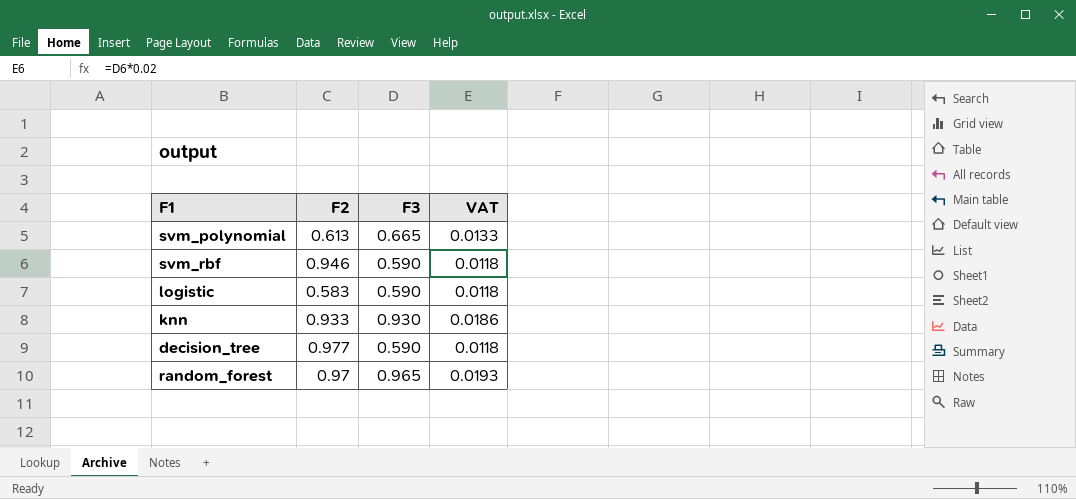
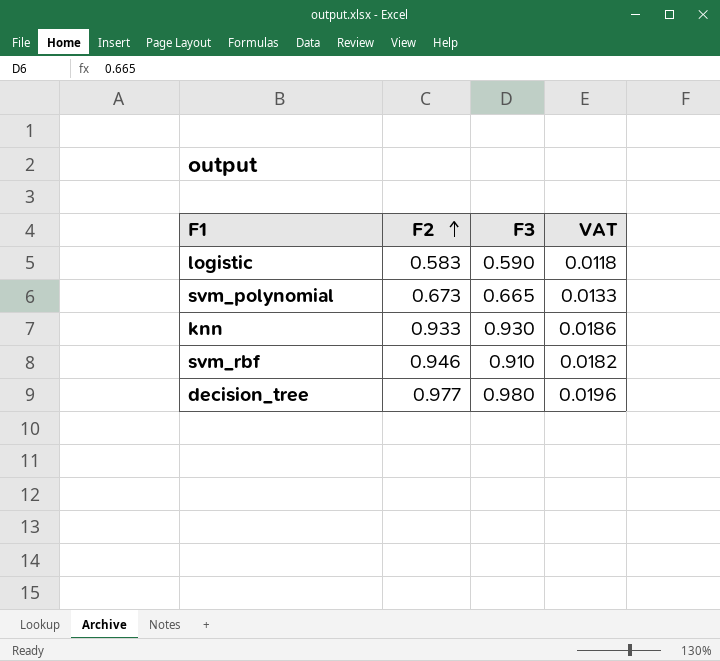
row order: none -> F2 ascending
row random_forest: 0.97 | 0.965 | 0.0193 -> none
svm_polynomial | F2: 0.613 -> 0.673
svm_rbf | F3: 0.590 -> 0.910
svm_rbf | VAT: 0.0118 -> 0.0182
decision_tree | F3: 0.590 -> 0.980
decision_tree | VAT: 0.0118 -> 0.0196

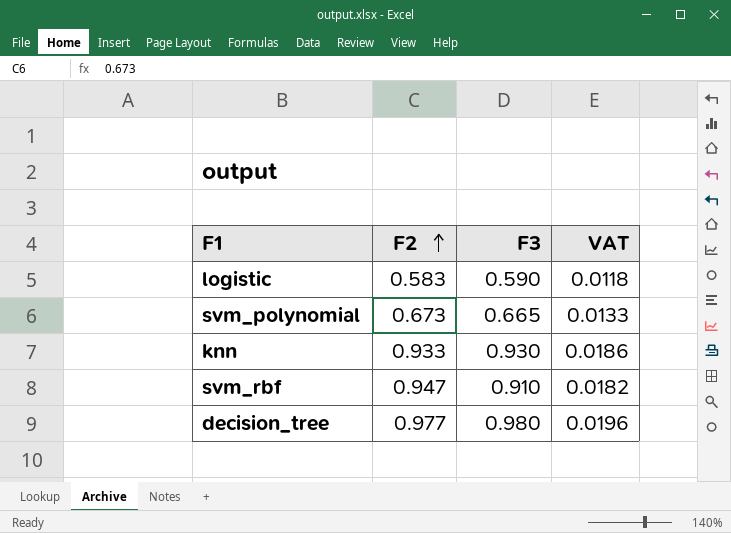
svm_rbf | F2: 0.946 -> 0.947

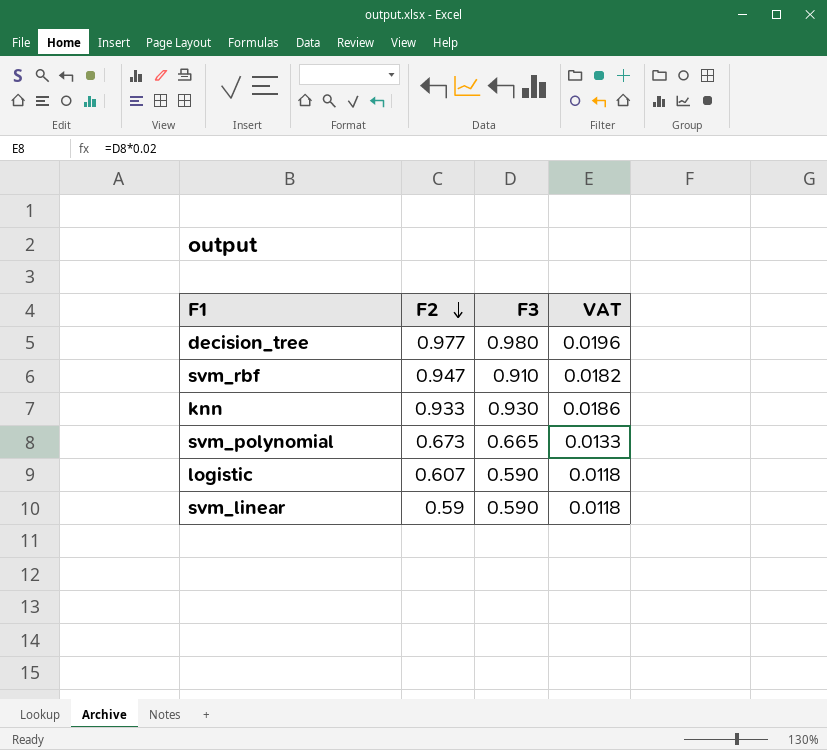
row order: F2 ascending -> F2 descending
logistic | F2: 0.583 -> 0.607
row svm_linear: none -> 0.59 | 0.590 | 0.0118

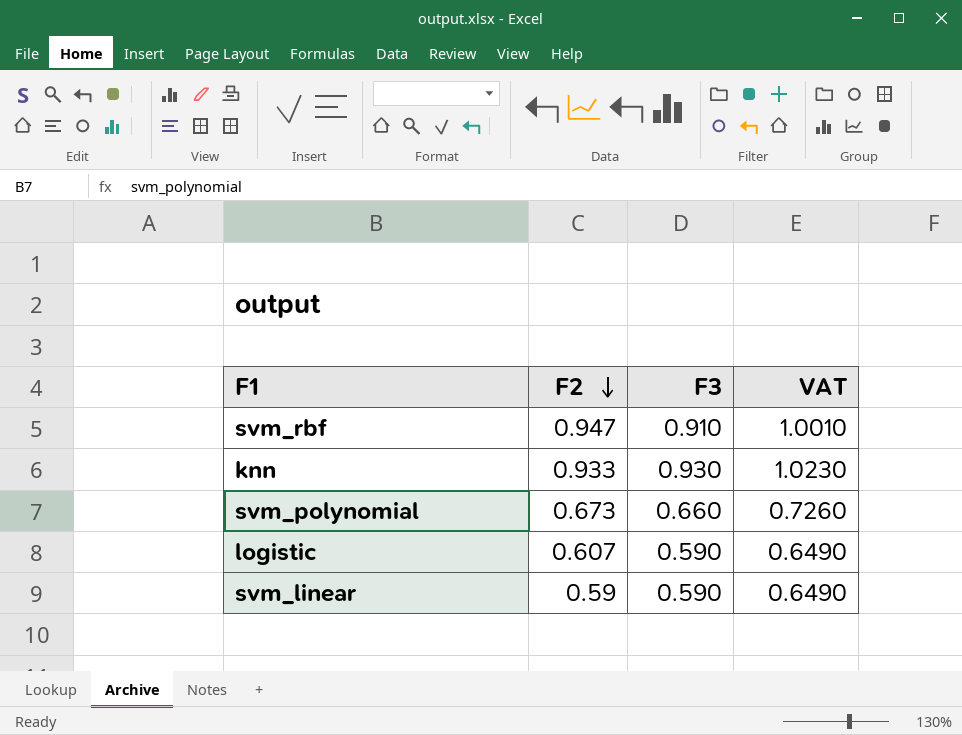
column VAT | formula: [F3] * 0.02 -> [F3] * 1.1
row decision_tree: 0.977 | 0.980 | 0.0196 -> none
svm_polynomial | F3: 0.665 -> 0.660

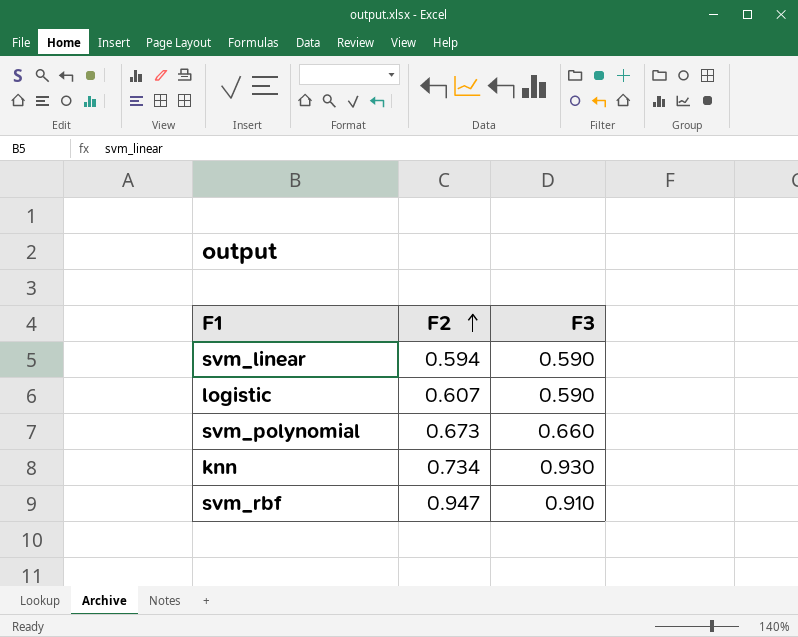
row order: F2 descending -> F2 ascending
column VAT | formula: [F3] * 1.1 -> none
svm_linear | F2: 0.59 -> 0.594
knn | F2: 0.933 -> 0.734

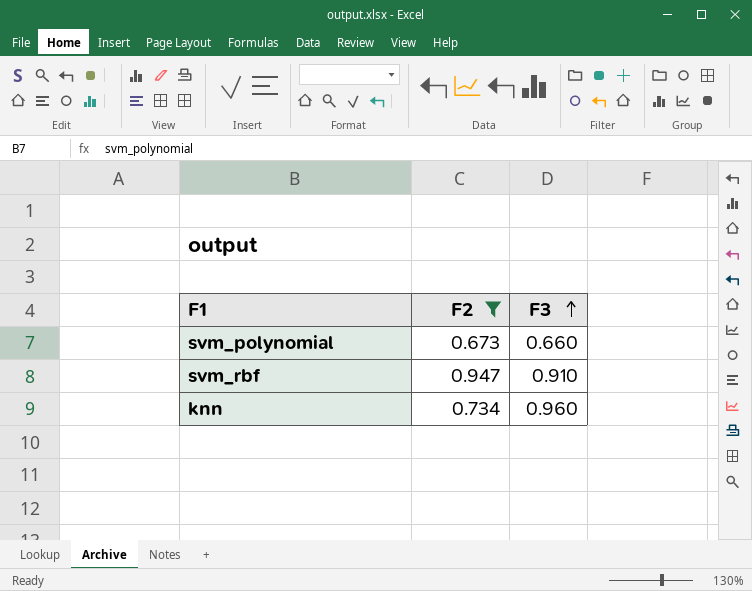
filter: none -> F2 >= 0.673
row order: F2 ascending -> F3 ascending
knn | F3: 0.930 -> 0.960

